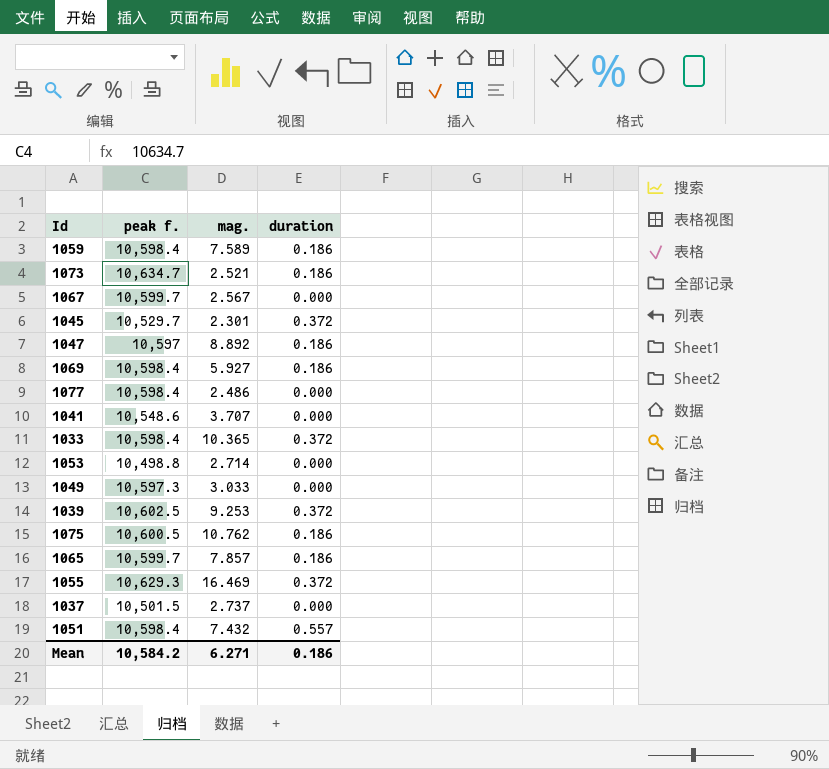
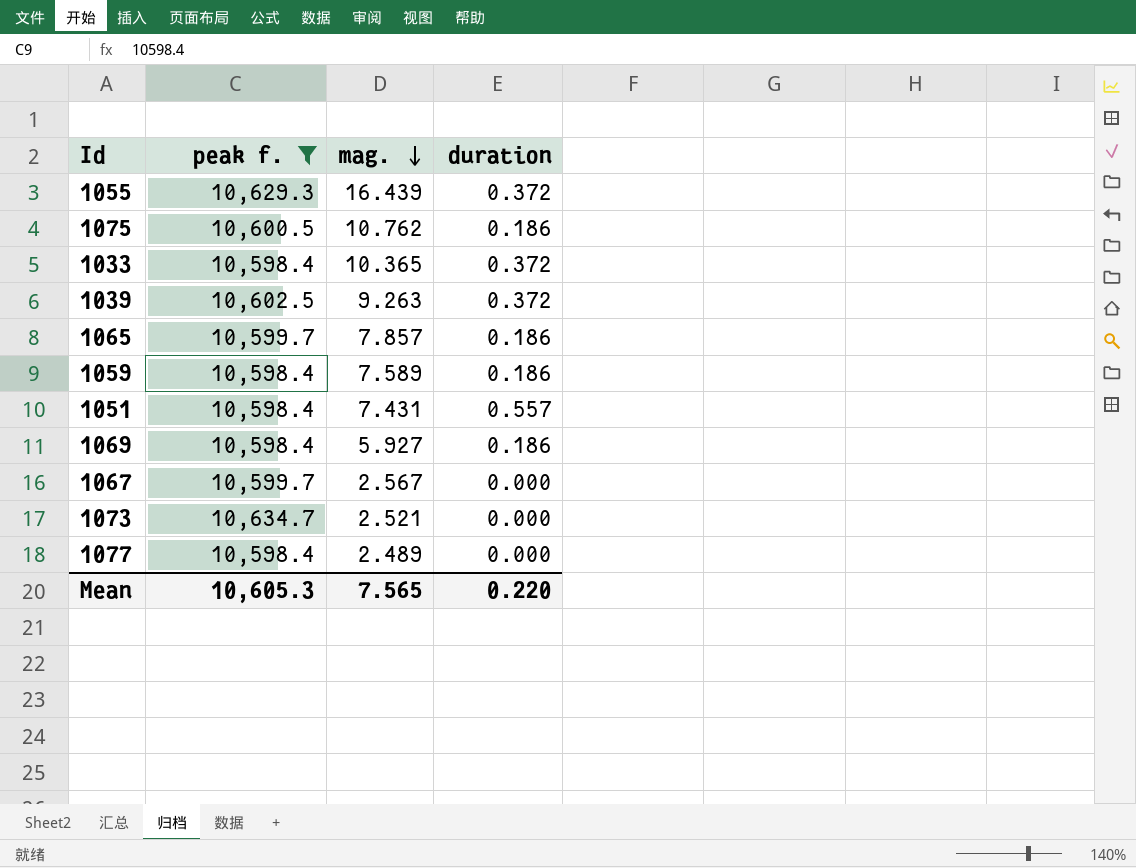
filter: none -> peak f. >= 10,598.4
row order: none -> mag. descending
1055 | mag.: 16.469 -> 16.439
1039 | mag.: 9.253 -> 9.263
1051 | mag.: 7.432 -> 7.431
1073 | duration: 0.186 -> 0.000
1077 | mag.: 2.486 -> 2.489
Mean | peak f.: 10,584.2 -> 10,605.3
Mean | mag.: 6.271 -> 7.565
Mean | duration: 0.186 -> 0.220

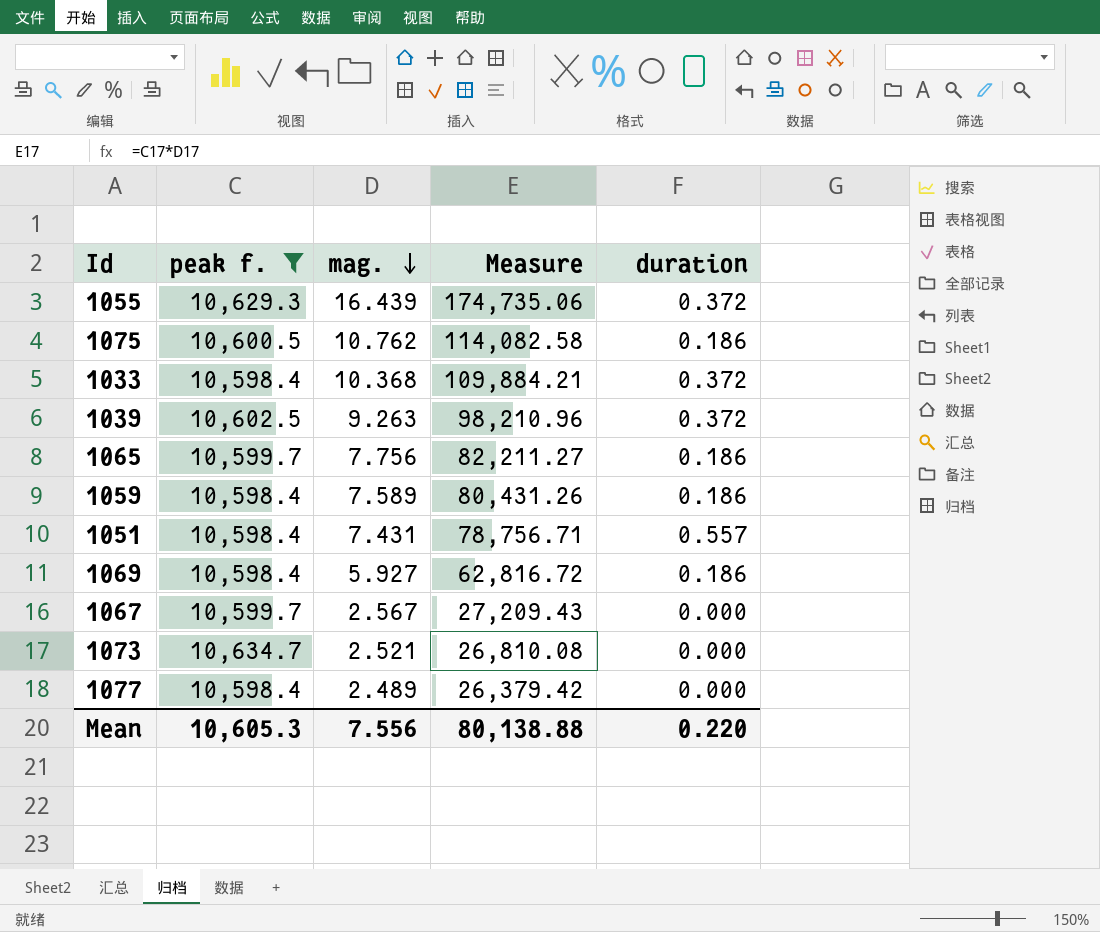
column Measure | formula: none -> [peak f.] * [mag.]
1033 | mag.: 10.365 -> 10.368
1065 | mag.: 7.857 -> 7.756
Mean | mag.: 7.565 -> 7.556

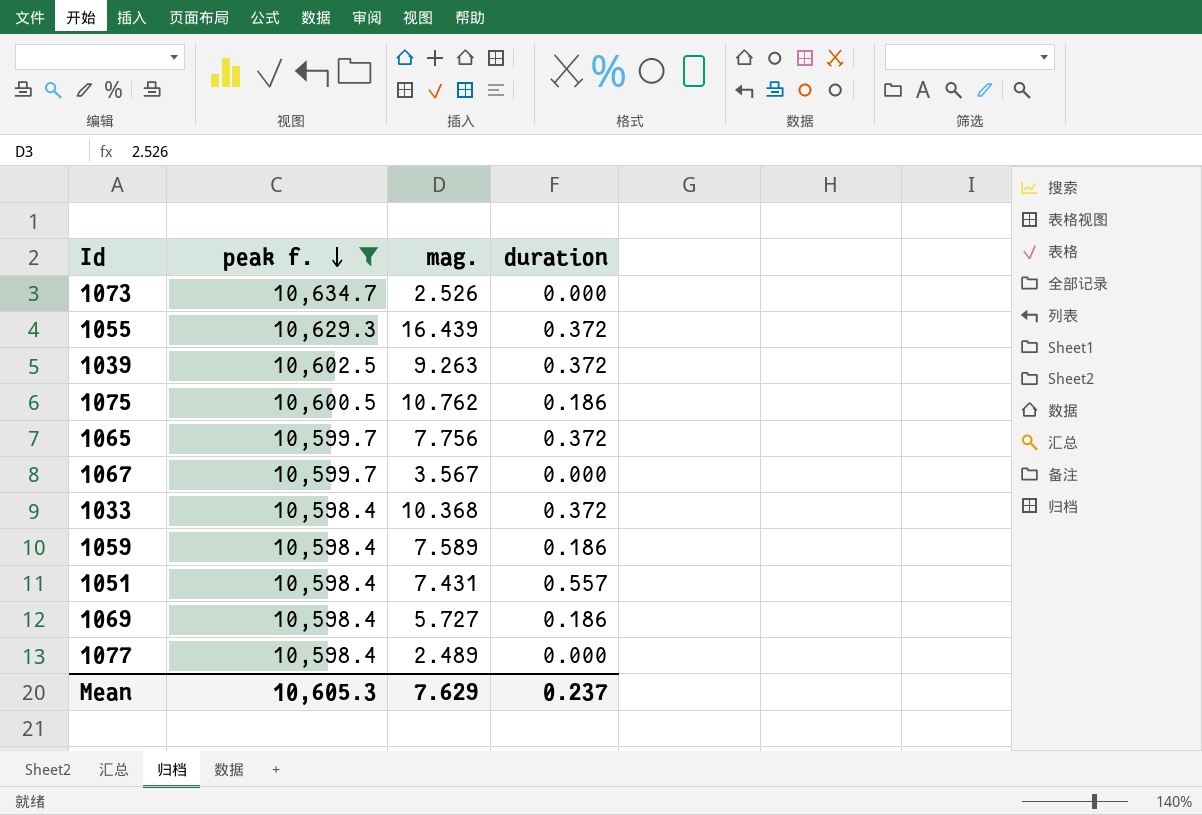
row order: mag. descending -> peak f. descending
column Measure | formula: [peak f.] * [mag.] -> none
1073 | mag.: 2.521 -> 2.526
1065 | duration: 0.186 -> 0.372
1067 | mag.: 2.567 -> 3.567
1069 | mag.: 5.927 -> 5.727
Mean | mag.: 7.556 -> 7.629
Mean | duration: 0.220 -> 0.237

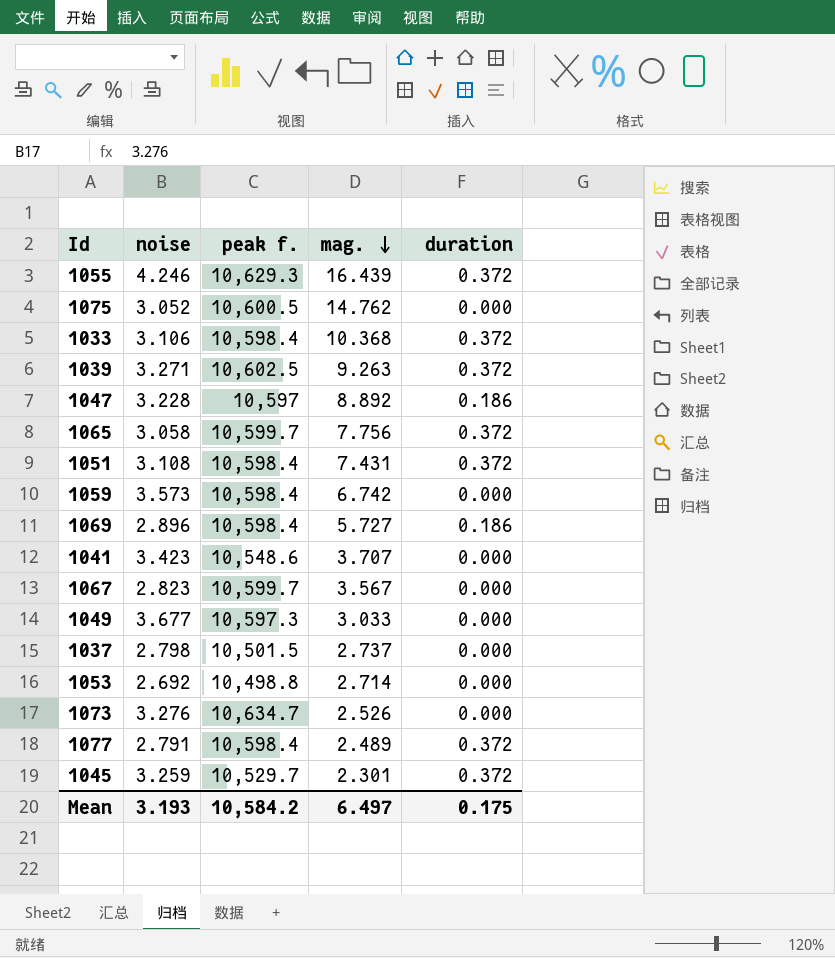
filter: peak f. >= 10,598.4 -> none
row order: peak f. descending -> mag. descending
column noise | position: none -> 2
1075 | mag.: 10.762 -> 14.762
1075 | duration: 0.186 -> 0.000
1051 | duration: 0.557 -> 0.372
1059 | mag.: 7.589 -> 6.742
1059 | duration: 0.186 -> 0.000
1077 | duration: 0.000 -> 0.372
Mean | peak f.: 10,605.3 -> 10,584.2
Mean | mag.: 7.629 -> 6.497
Mean | duration: 0.237 -> 0.175

